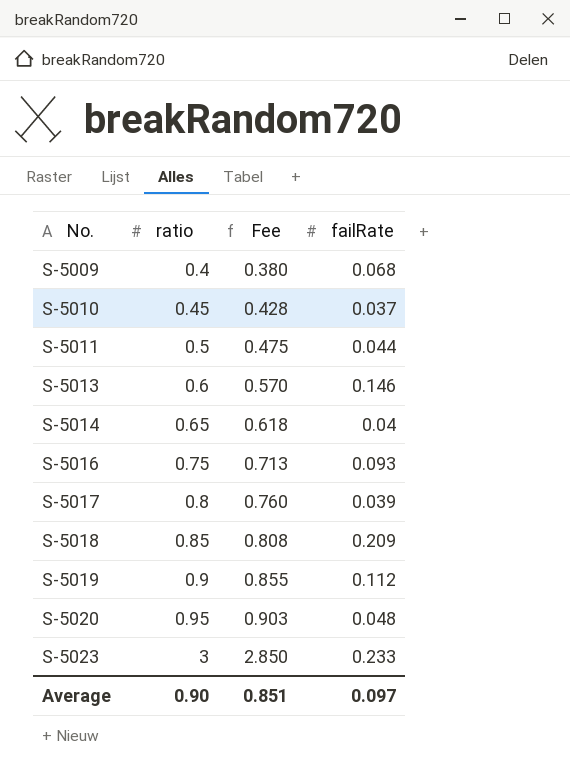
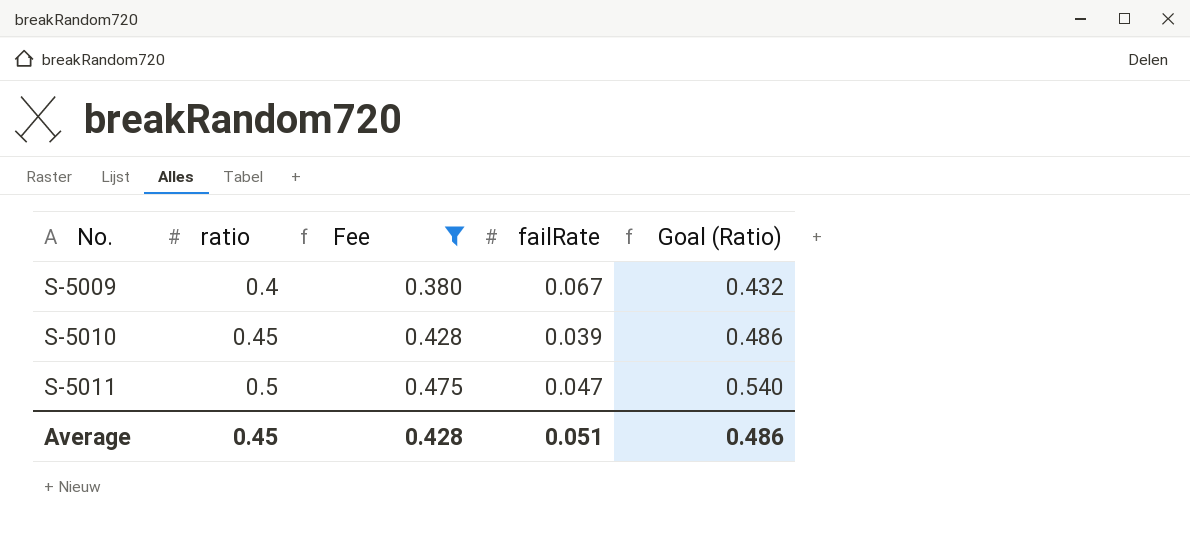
filter: none -> Fee <= 0.475
column Goal (Ratio) | formula: none -> [ratio] * 1.08
S-5009 | failRate: 0.068 -> 0.067
S-5010 | failRate: 0.037 -> 0.039
S-5011 | failRate: 0.044 -> 0.047
Average | ratio: 0.90 -> 0.45
Average | Fee: 0.851 -> 0.428
Average | failRate: 0.097 -> 0.051

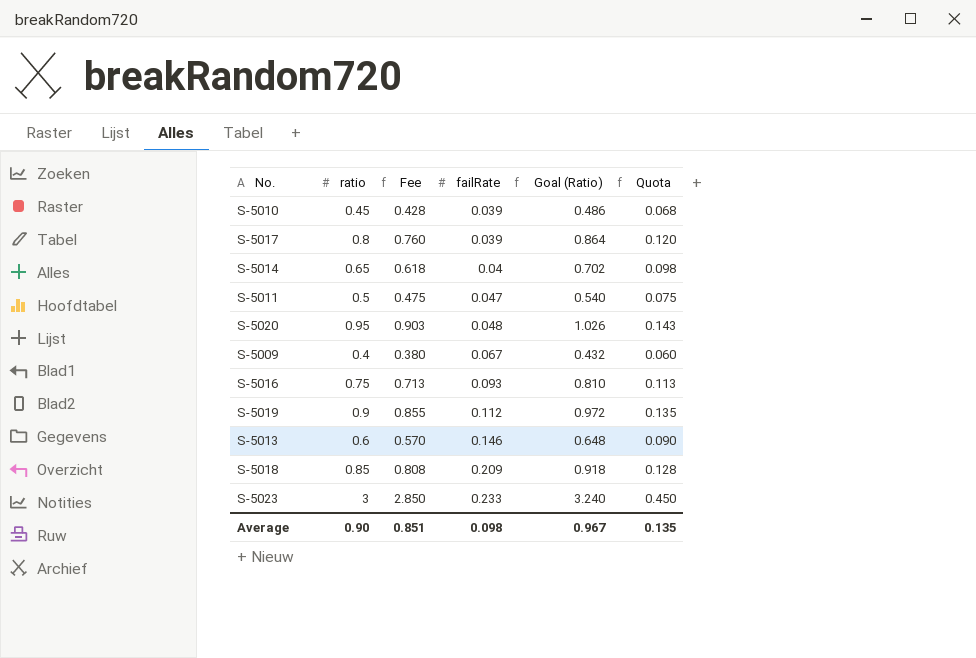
filter: Fee <= 0.475 -> none
row order: No. ascending -> failRate ascending
column Quota | formula: none -> [ratio] * 0.15
Average | ratio: 0.45 -> 0.90
Average | Fee: 0.428 -> 0.851
Average | failRate: 0.051 -> 0.098
Average | Goal (Ratio): 0.486 -> 0.967

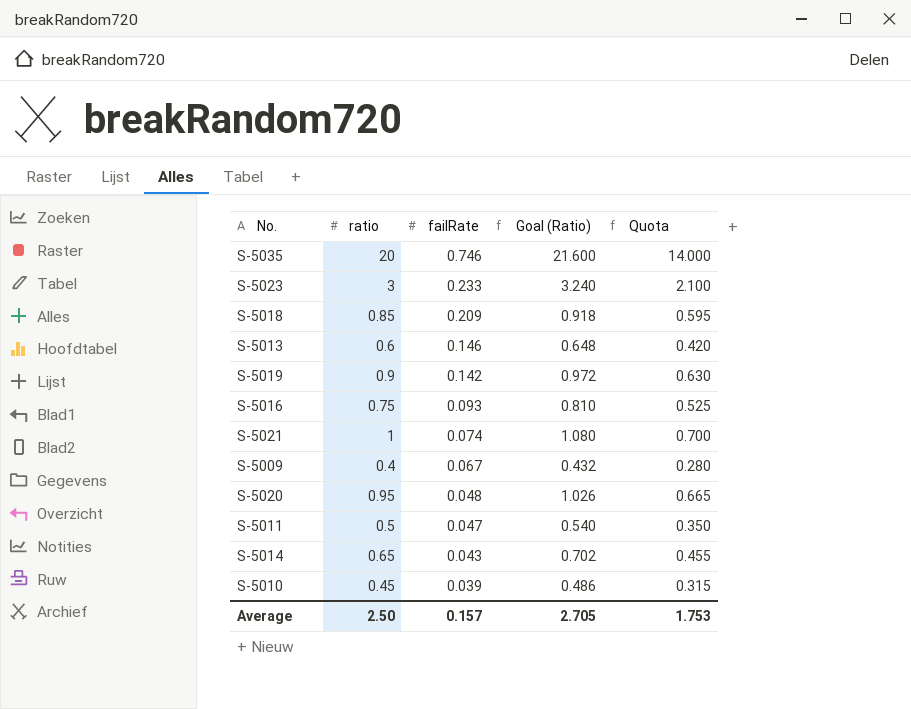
row order: failRate ascending -> failRate descending
column Fee | formula: [ratio] * 0.95 -> none
column Quota | formula: [ratio] * 0.15 -> [ratio] * 0.7
row S-5017: 0.8 | 0.760 | 0.039 | 0.864 | 0.120 -> none
row S-5035: none -> 20 | 0.746 | 21.600 | 14.000
S-5019 | failRate: 0.112 -> 0.142
row S-5021: none -> 1 | 0.074 | 1.080 | 0.700
S-5014 | failRate: 0.04 -> 0.043
Average | ratio: 0.90 -> 2.50
Average | failRate: 0.098 -> 0.157
Average | Goal (Ratio): 0.967 -> 2.705
Average | Quota: 0.135 -> 1.753

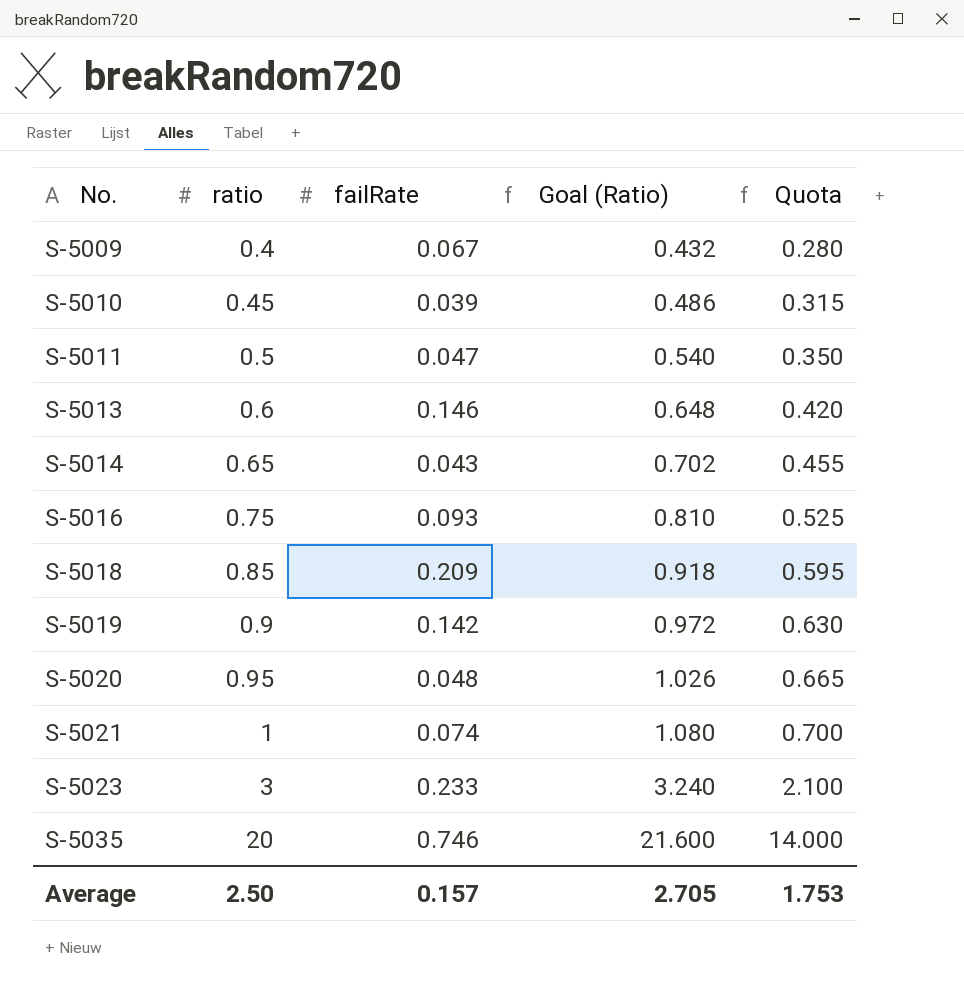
row order: failRate descending -> No. ascending

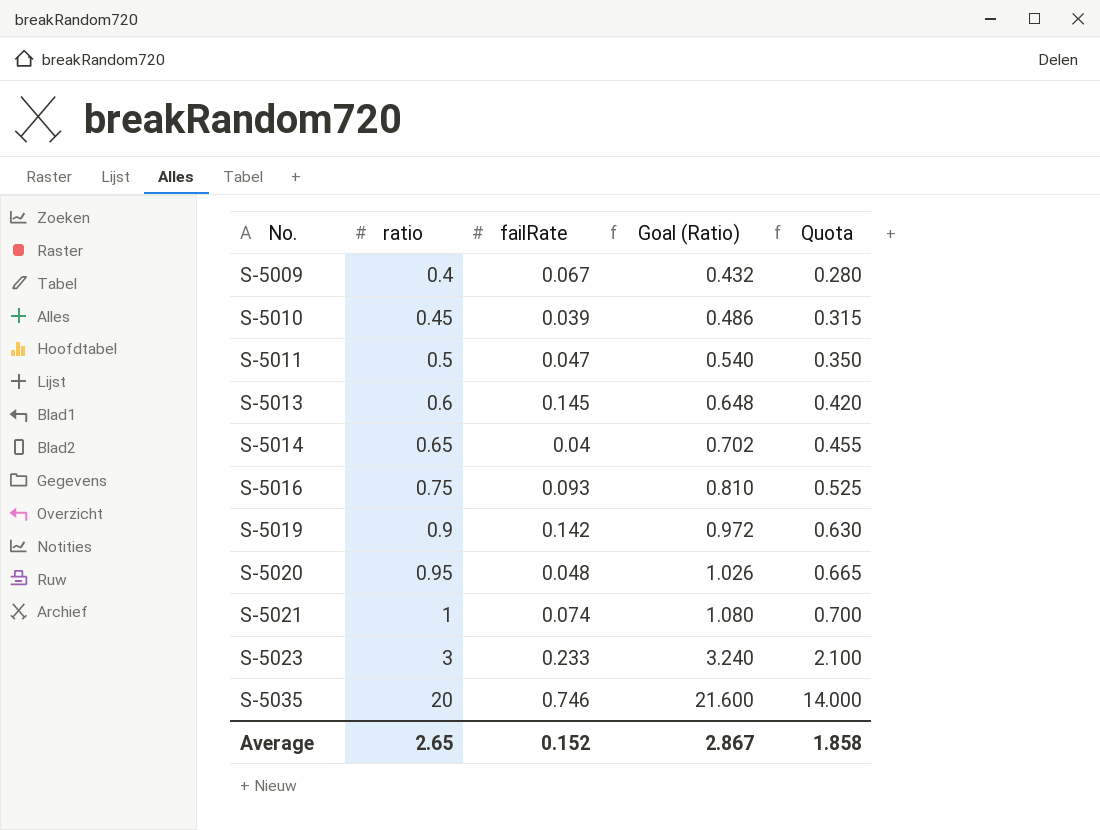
row S-5018: 0.85 | 0.209 | 0.918 | 0.595 -> none
S-5013 | failRate: 0.146 -> 0.145
S-5014 | failRate: 0.043 -> 0.04
Average | ratio: 2.50 -> 2.65
Average | failRate: 0.157 -> 0.152
Average | Goal (Ratio): 2.705 -> 2.867
Average | Quota: 1.753 -> 1.858

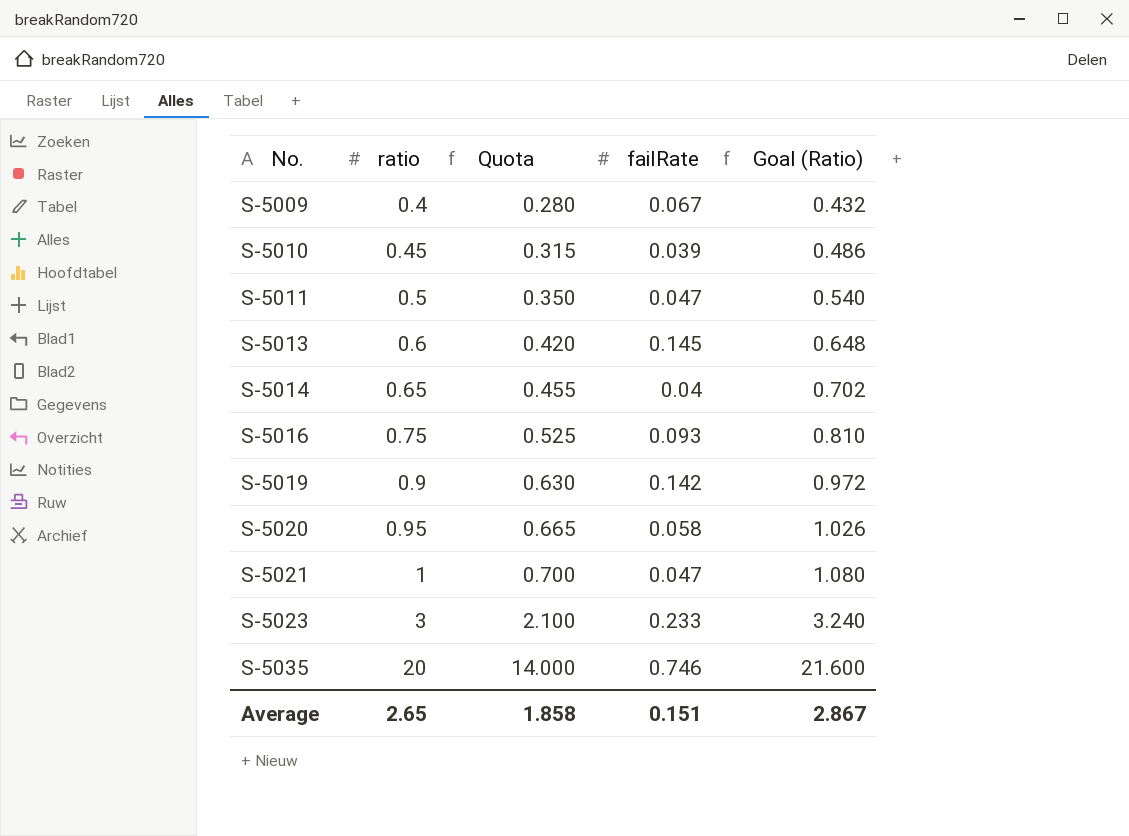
column Quota | position: 5 -> 3
S-5020 | failRate: 0.048 -> 0.058
S-5021 | failRate: 0.074 -> 0.047
Average | failRate: 0.152 -> 0.151

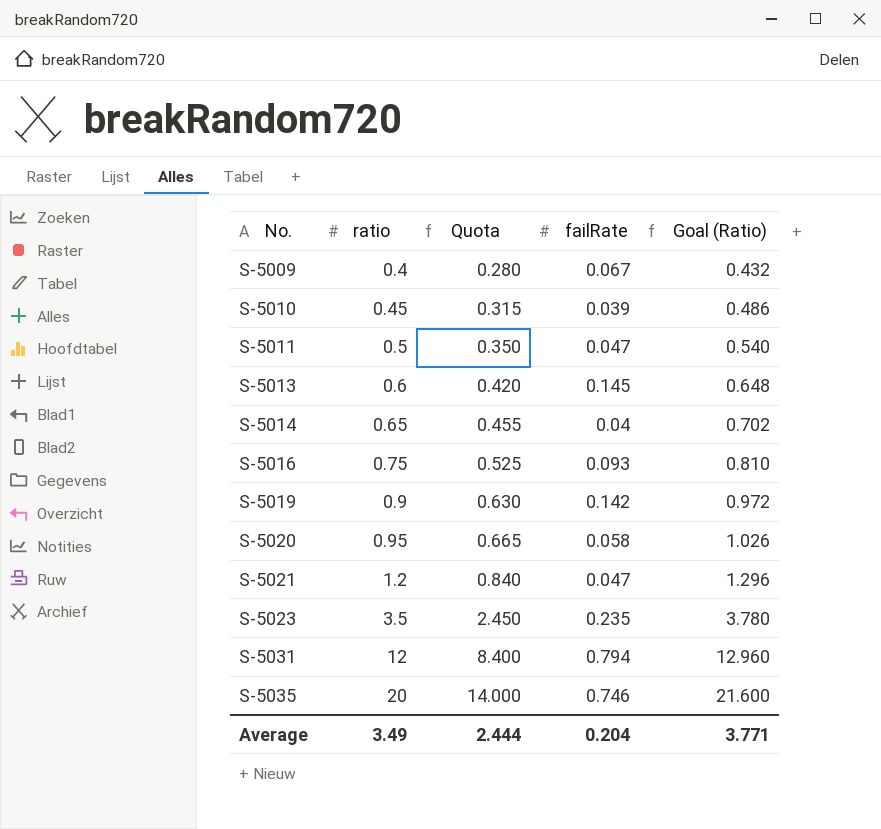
S-5021 | ratio: 1 -> 1.2
S-5021 | Quota: 0.700 -> 0.840
S-5021 | Goal (Ratio): 1.080 -> 1.296
S-5023 | ratio: 3 -> 3.5
S-5023 | Quota: 2.100 -> 2.450
S-5023 | failRate: 0.233 -> 0.235
S-5023 | Goal (Ratio): 3.240 -> 3.780
row S-5031: none -> 12 | 8.400 | 0.794 | 12.960
Average | ratio: 2.65 -> 3.49
Average | Quota: 1.858 -> 2.444
Average | failRate: 0.151 -> 0.204
Average | Goal (Ratio): 2.867 -> 3.771

